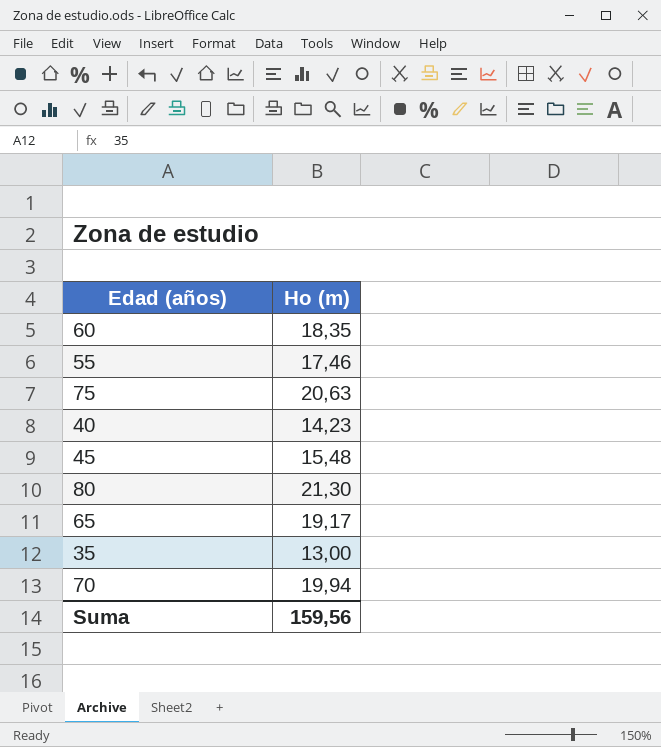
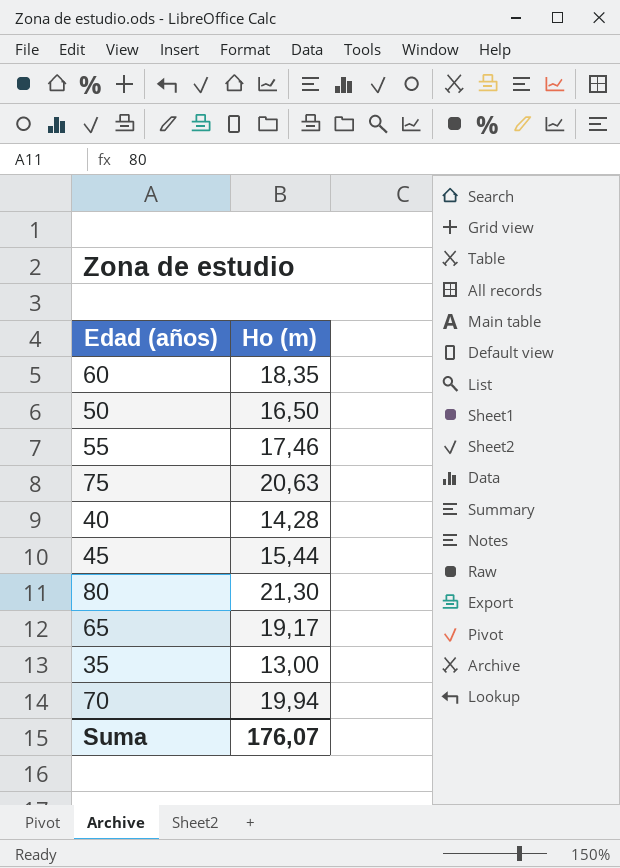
row 50: none -> 16,50
40 | Ho (m): 14,23 -> 14,28
45 | Ho (m): 15,48 -> 15,44
Suma | Ho (m): 159,56 -> 176,07

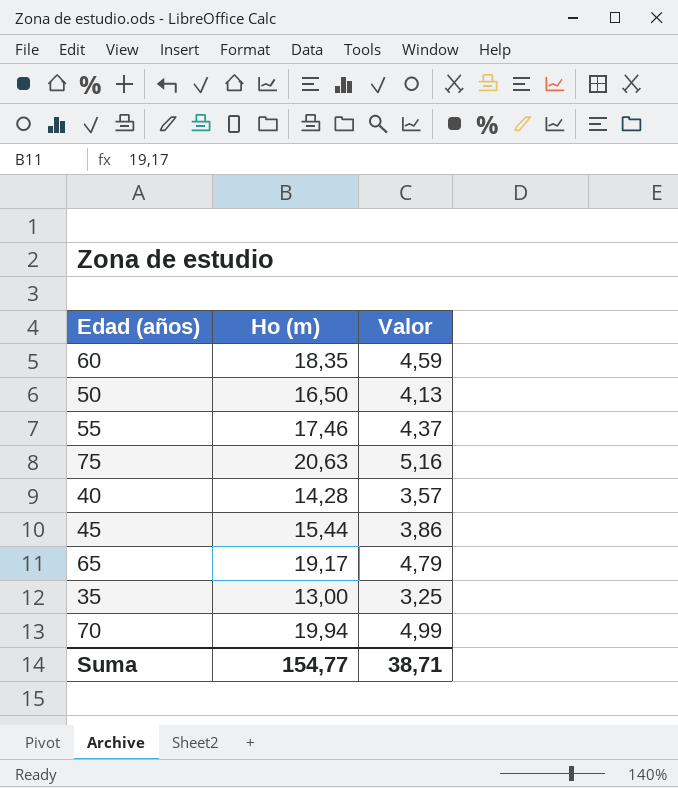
column Valor | formula: none -> [Ho (m)] * 0,25
row 80: 21,30 -> none
Suma | Ho (m): 176,07 -> 154,77

